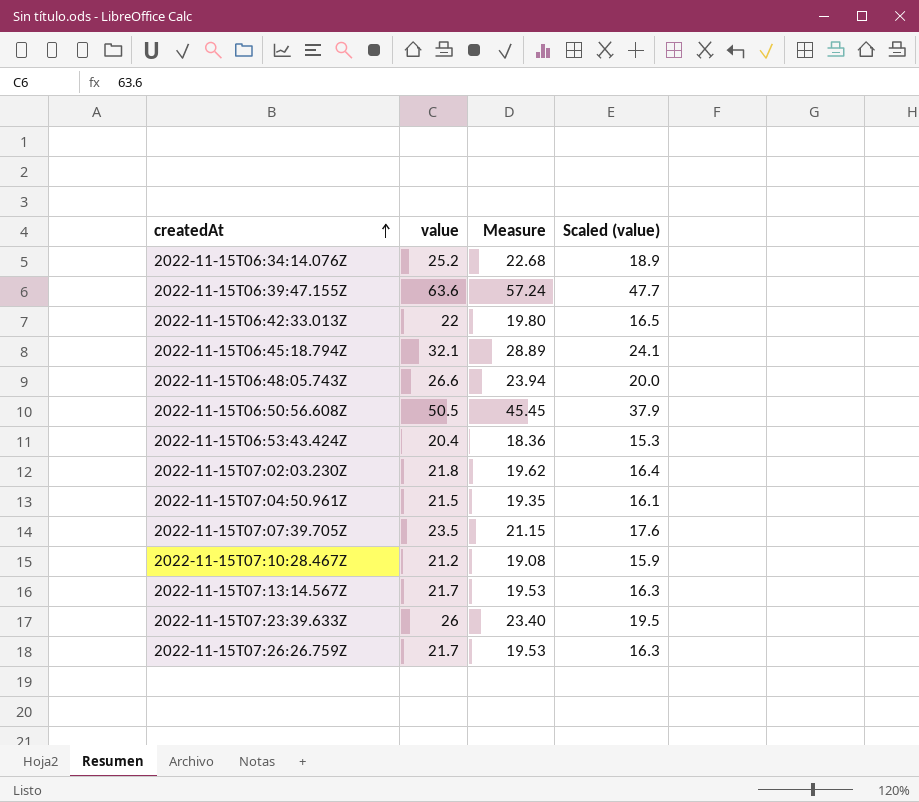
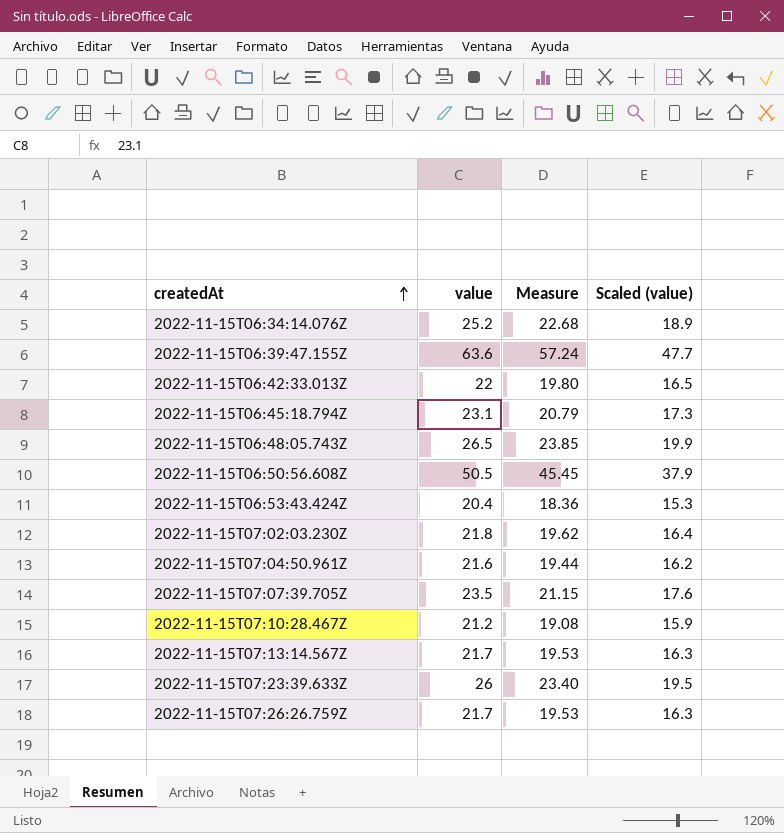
2022-11-15T06:45:18.794Z | value: 32.1 -> 23.1
2022-11-15T06:45:18.794Z | Measure: 28.89 -> 20.79
2022-11-15T06:45:18.794Z | Scaled (value): 24.1 -> 17.3
2022-11-15T06:48:05.743Z | value: 26.6 -> 26.5
2022-11-15T06:48:05.743Z | Measure: 23.94 -> 23.85
2022-11-15T06:48:05.743Z | Scaled (value): 20.0 -> 19.9
2022-11-15T07:04:50.961Z | value: 21.5 -> 21.6
2022-11-15T07:04:50.961Z | Measure: 19.35 -> 19.44
2022-11-15T07:04:50.961Z | Scaled (value): 16.1 -> 16.2

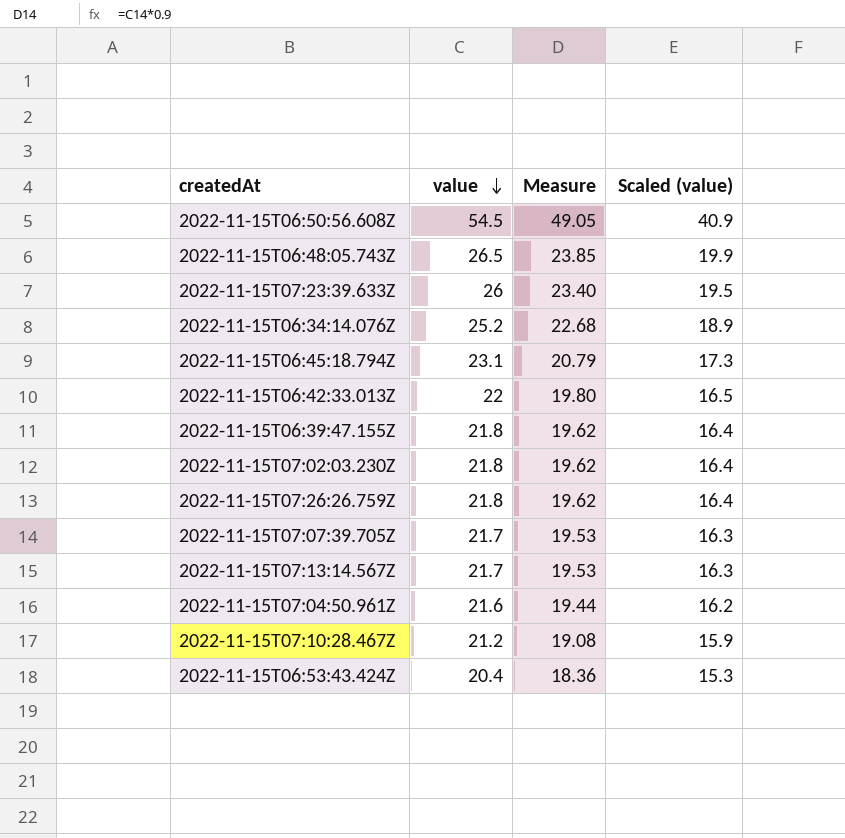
row order: createdAt ascending -> value descending
2022-11-15T06:50:56.608Z | value: 50.5 -> 54.5
2022-11-15T06:50:56.608Z | Measure: 45.45 -> 49.05
2022-11-15T06:50:56.608Z | Scaled (value): 37.9 -> 40.9
2022-11-15T06:39:47.155Z | value: 63.6 -> 21.8
2022-11-15T06:39:47.155Z | Measure: 57.24 -> 19.62
2022-11-15T06:39:47.155Z | Scaled (value): 47.7 -> 16.4
2022-11-15T07:26:26.759Z | value: 21.7 -> 21.8
2022-11-15T07:26:26.759Z | Measure: 19.53 -> 19.62
2022-11-15T07:26:26.759Z | Scaled (value): 16.3 -> 16.4
2022-11-15T07:07:39.705Z | value: 23.5 -> 21.7
2022-11-15T07:07:39.705Z | Measure: 21.15 -> 19.53
2022-11-15T07:07:39.705Z | Scaled (value): 17.6 -> 16.3

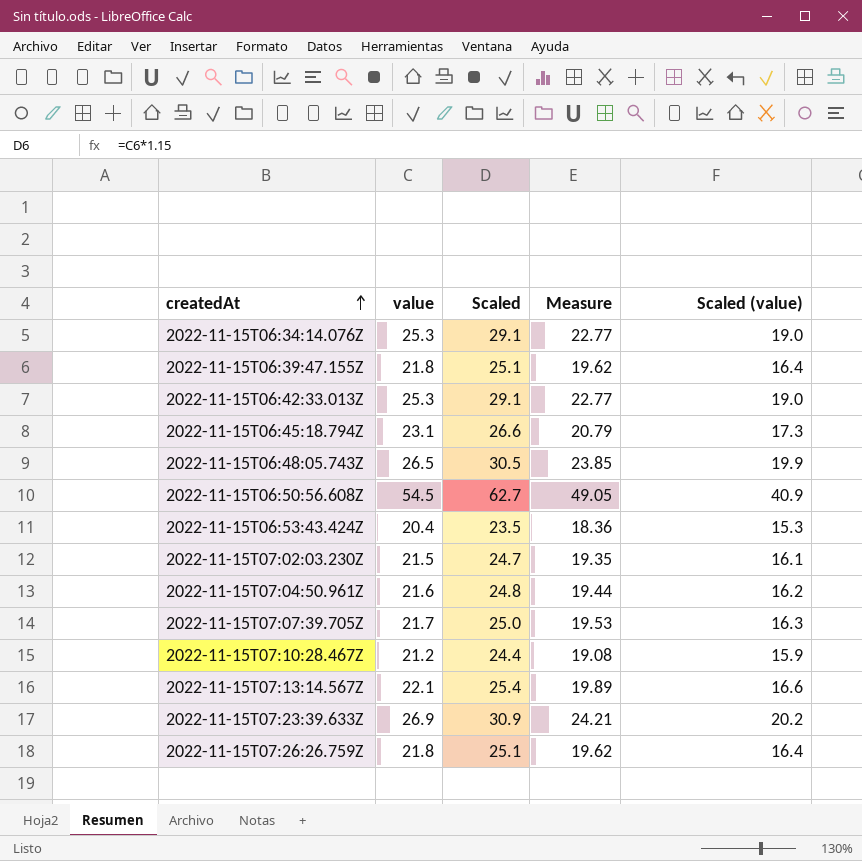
row order: value descending -> createdAt ascending
column Scaled | formula: none -> [value] * 1.15
2022-11-15T06:34:14.076Z | value: 25.2 -> 25.3
2022-11-15T06:34:14.076Z | Measure: 22.68 -> 22.77
2022-11-15T06:34:14.076Z | Scaled (value): 18.9 -> 19.0
2022-11-15T06:42:33.013Z | value: 22 -> 25.3
2022-11-15T06:42:33.013Z | Measure: 19.80 -> 22.77
2022-11-15T06:42:33.013Z | Scaled (value): 16.5 -> 19.0
2022-11-15T07:02:03.230Z | value: 21.8 -> 21.5
2022-11-15T07:02:03.230Z | Measure: 19.62 -> 19.35
2022-11-15T07:02:03.230Z | Scaled (value): 16.4 -> 16.1
2022-11-15T07:13:14.567Z | value: 21.7 -> 22.1
2022-11-15T07:13:14.567Z | Measure: 19.53 -> 19.89
2022-11-15T07:13:14.567Z | Scaled (value): 16.3 -> 16.6
2022-11-15T07:23:39.633Z | value: 26 -> 26.9
2022-11-15T07:23:39.633Z | Measure: 23.40 -> 24.21
2022-11-15T07:23:39.633Z | Scaled (value): 19.5 -> 20.2

